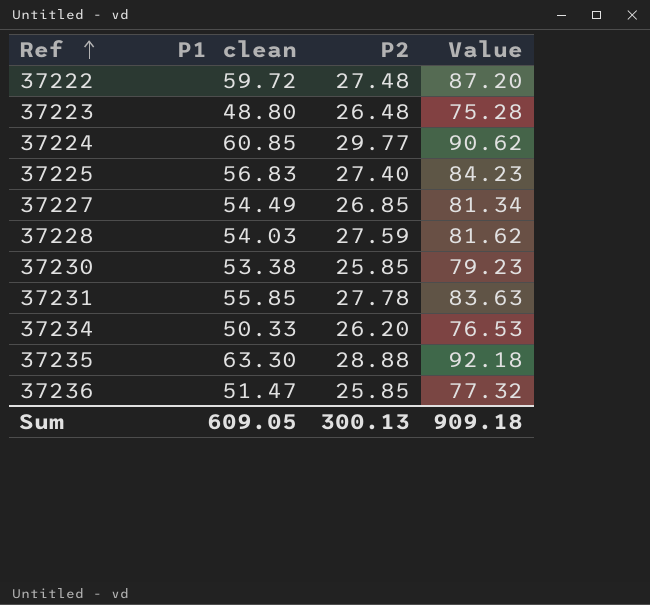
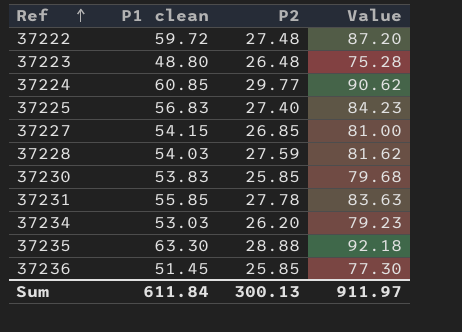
37227 | P1 clean: 54.49 -> 54.15
37227 | Value: 81.34 -> 81.00
37230 | P1 clean: 53.38 -> 53.83
37230 | Value: 79.23 -> 79.68
37234 | P1 clean: 50.33 -> 53.03
37234 | Value: 76.53 -> 79.23
37236 | P1 clean: 51.47 -> 51.45
37236 | Value: 77.32 -> 77.30
Sum | P1 clean: 609.05 -> 611.84
Sum | Value: 909.18 -> 911.97

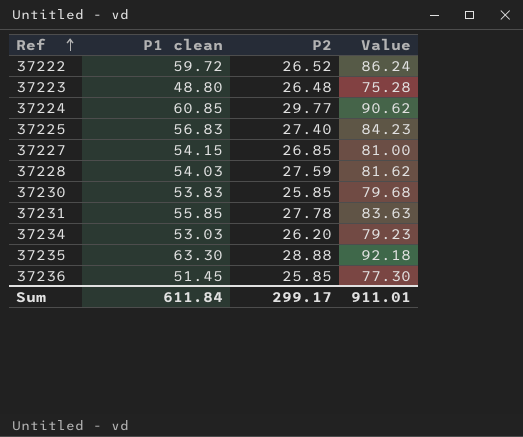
37222 | P2: 27.48 -> 26.52
37222 | Value: 87.20 -> 86.24
Sum | P2: 300.13 -> 299.17
Sum | Value: 911.97 -> 911.01

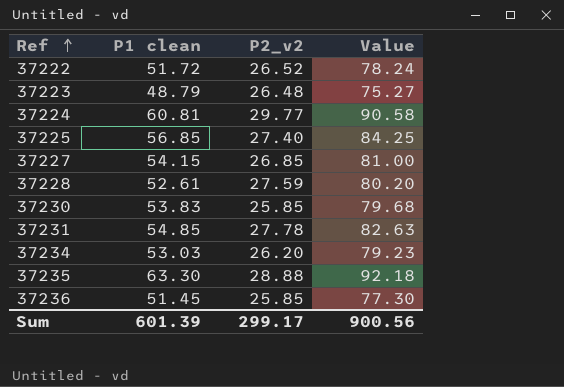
column name: P2 -> P2_v2
37222 | P1 clean: 59.72 -> 51.72
37222 | Value: 86.24 -> 78.24
37223 | P1 clean: 48.80 -> 48.79
37223 | Value: 75.28 -> 75.27
37224 | P1 clean: 60.85 -> 60.81
37224 | Value: 90.62 -> 90.58
37225 | P1 clean: 56.83 -> 56.85
37225 | Value: 84.23 -> 84.25
37228 | P1 clean: 54.03 -> 52.61
37228 | Value: 81.62 -> 80.20
37231 | P1 clean: 55.85 -> 54.85
37231 | Value: 83.63 -> 82.63
Sum | P1 clean: 611.84 -> 601.39
Sum | Value: 911.01 -> 900.56

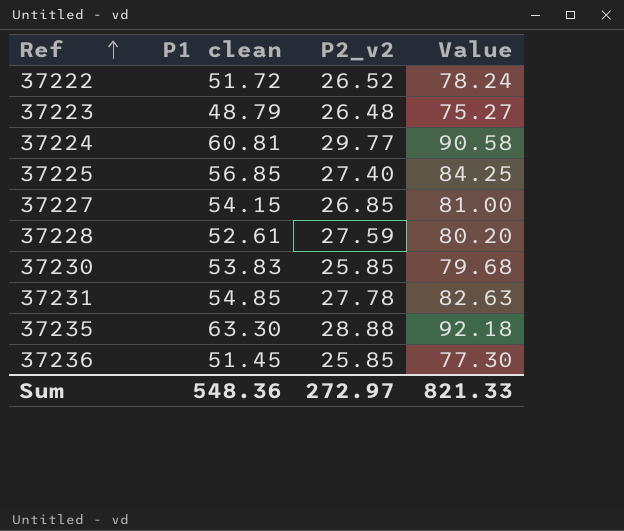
row 37234: 53.03 | 26.20 | 79.23 -> none
Sum | P1 clean: 601.39 -> 548.36
Sum | P2_v2: 299.17 -> 272.97
Sum | Value: 900.56 -> 821.33

